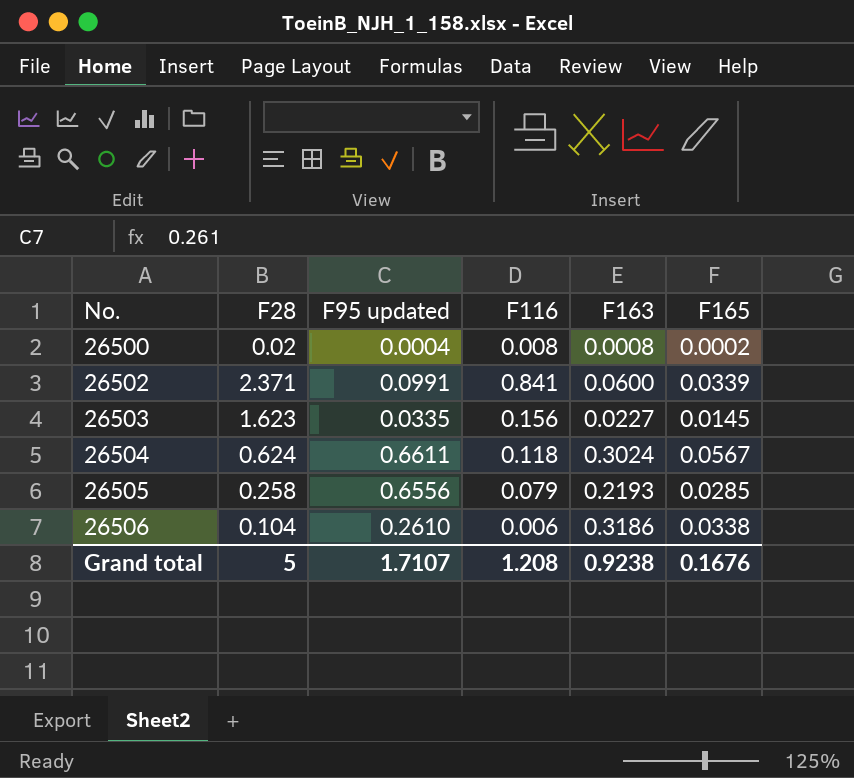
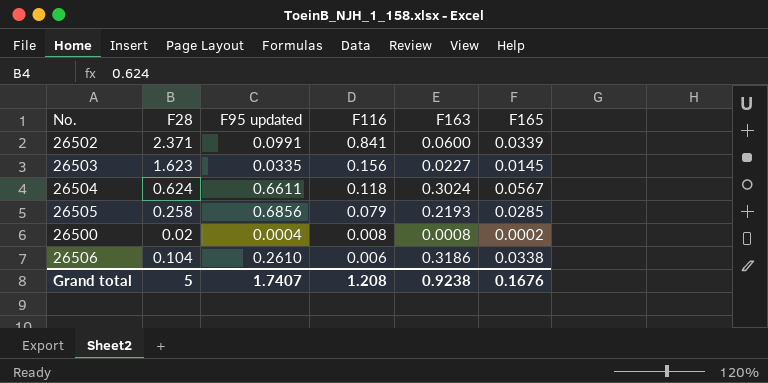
row order: No. ascending -> F116 descending
26505 | F95 updated: 0.6556 -> 0.6856
Grand total | F95 updated: 1.7107 -> 1.7407

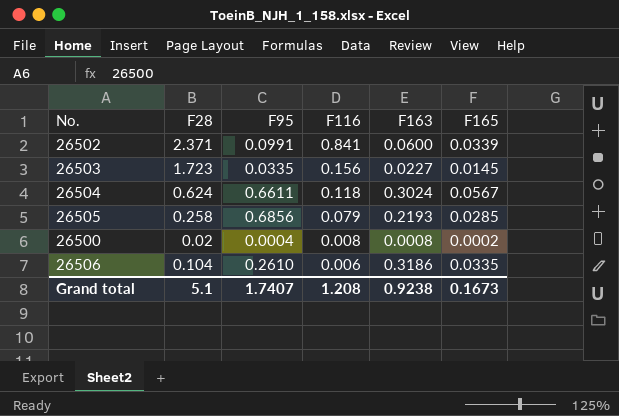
column name: F95 updated -> F95
26503 | F28: 1.623 -> 1.723
26506 | F165: 0.0338 -> 0.0335
Grand total | F28: 5 -> 5.1
Grand total | F165: 0.1676 -> 0.1673

